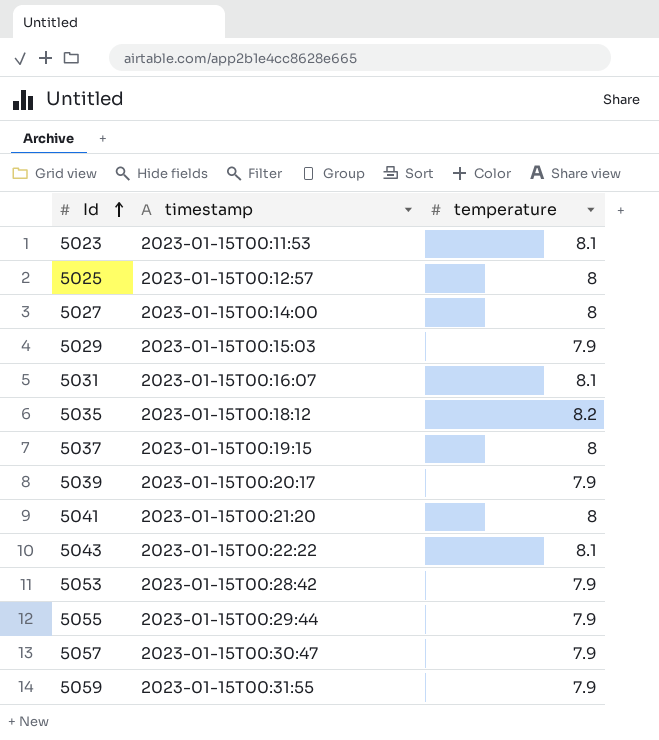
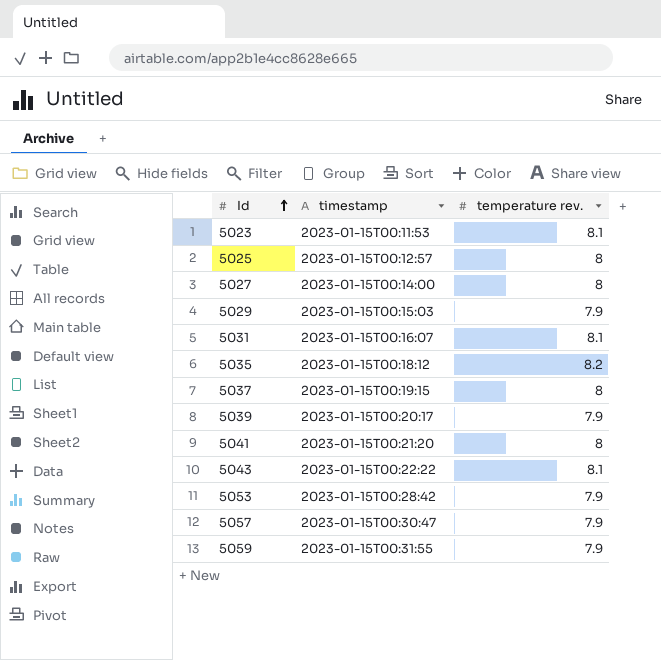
column name: temperature -> temperature rev.
row 5055: 2023-01-15T00:29:44 | 7.9 -> none

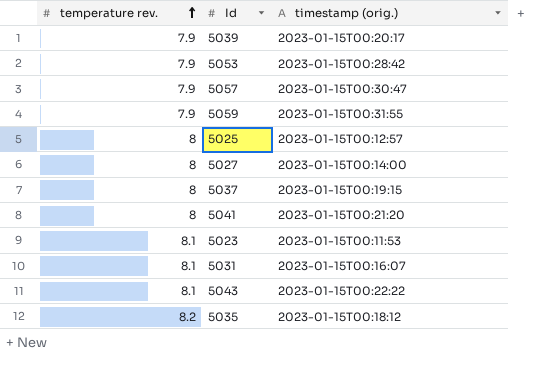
row order: Id ascending -> temperature rev. ascending
column temperature rev. | position: 3 -> 1
column name: timestamp -> timestamp (orig.)
row 5029: 2023-01-15T00:15:03 | 7.9 -> none

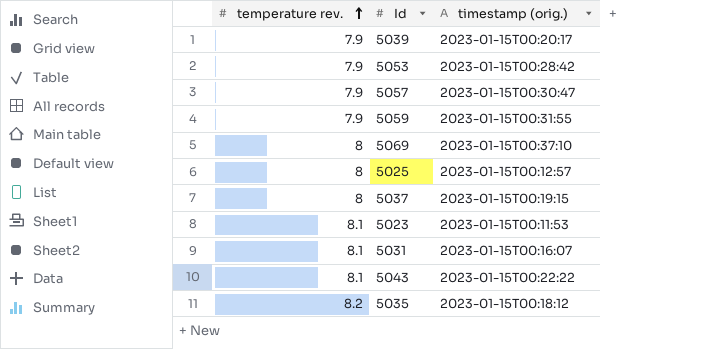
row 5027: 8 | 2023-01-15T00:14:00 -> none
row 5041: 8 | 2023-01-15T00:21:20 -> none
row 5069: none -> 8 | 2023-01-15T00:37:10

